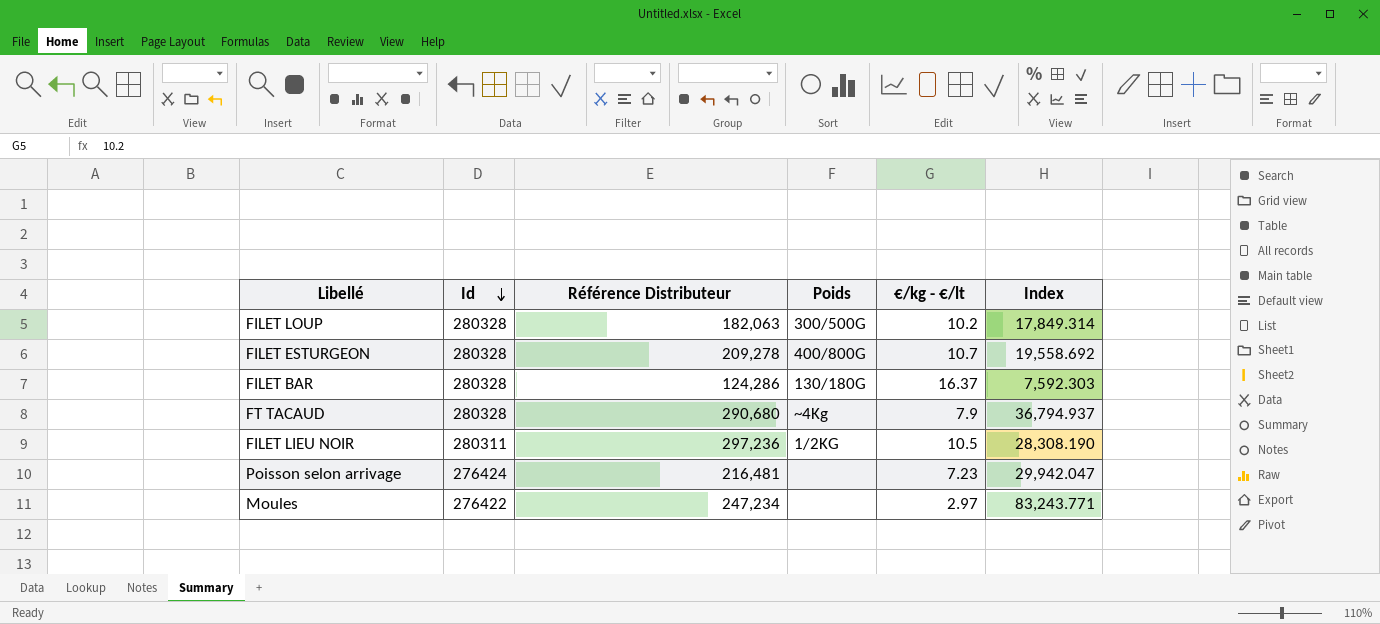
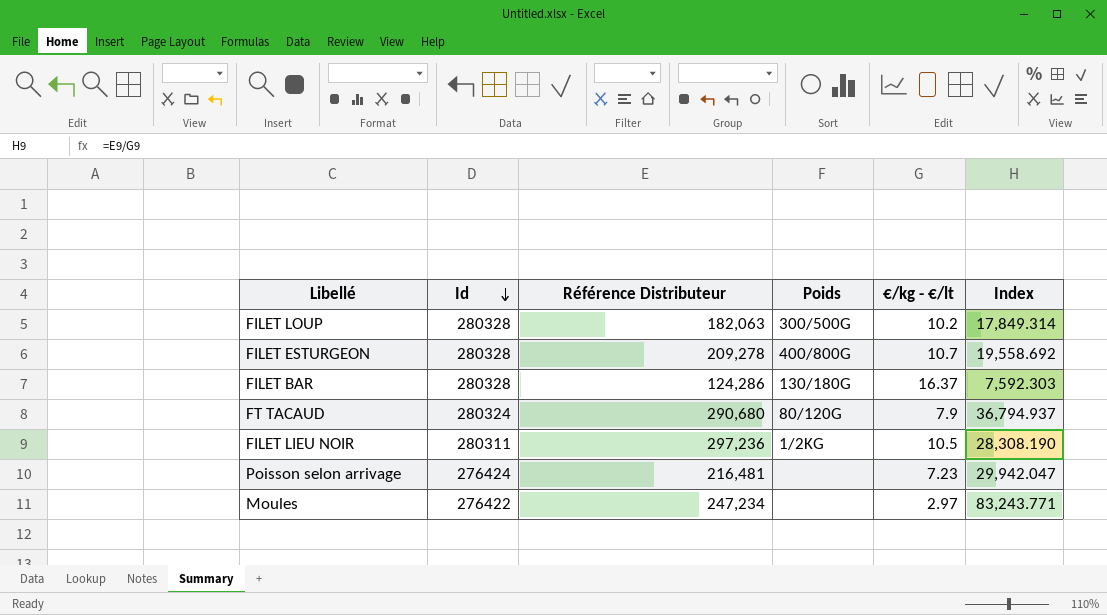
FT TACAUD | Id: 280328 -> 280324
FT TACAUD | Poids: ~4Kg -> 80/120G

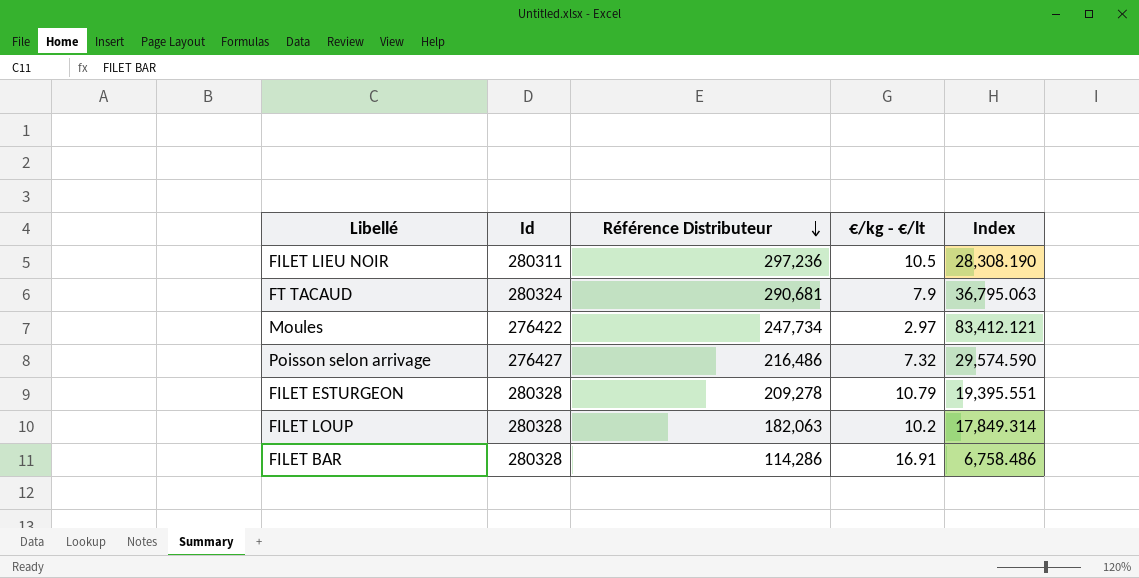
row order: Id descending -> Référence Distributeur descending
column Poids | position: 4 -> none
FT TACAUD | Référence Distributeur: 290,680 -> 290,681
FT TACAUD | Index: 36,794.937 -> 36,795.063
Moules | Référence Distributeur: 247,234 -> 247,734
Moules | Index: 83,243.771 -> 83,412.121
Poisson selon arrivage | Id: 276424 -> 276427
Poisson selon arrivage | Référence Distributeur: 216,481 -> 216,486
Poisson selon arrivage | €/kg - €/lt: 7.23 -> 7.32
Poisson selon arrivage | Index: 29,942.047 -> 29,574.590
FILET ESTURGEON | €/kg - €/lt: 10.7 -> 10.79
FILET ESTURGEON | Index: 19,558.692 -> 19,395.551
FILET BAR | Référence Distributeur: 124,286 -> 114,286
FILET BAR | €/kg - €/lt: 16.37 -> 16.91
FILET BAR | Index: 7,592.303 -> 6,758.486

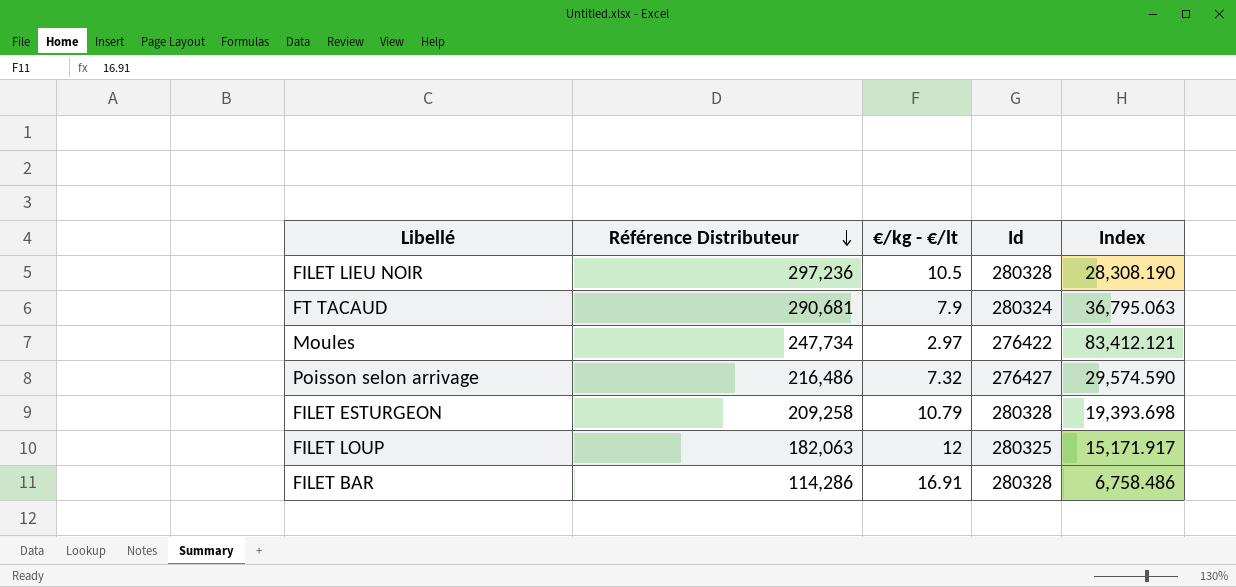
column Id | position: 2 -> 4
FILET LIEU NOIR | Id: 280311 -> 280328
FILET ESTURGEON | Référence Distributeur: 209,278 -> 209,258
FILET ESTURGEON | Index: 19,395.551 -> 19,393.698
FILET LOUP | €/kg - €/lt: 10.2 -> 12
FILET LOUP | Id: 280328 -> 280325
FILET LOUP | Index: 17,849.314 -> 15,171.917

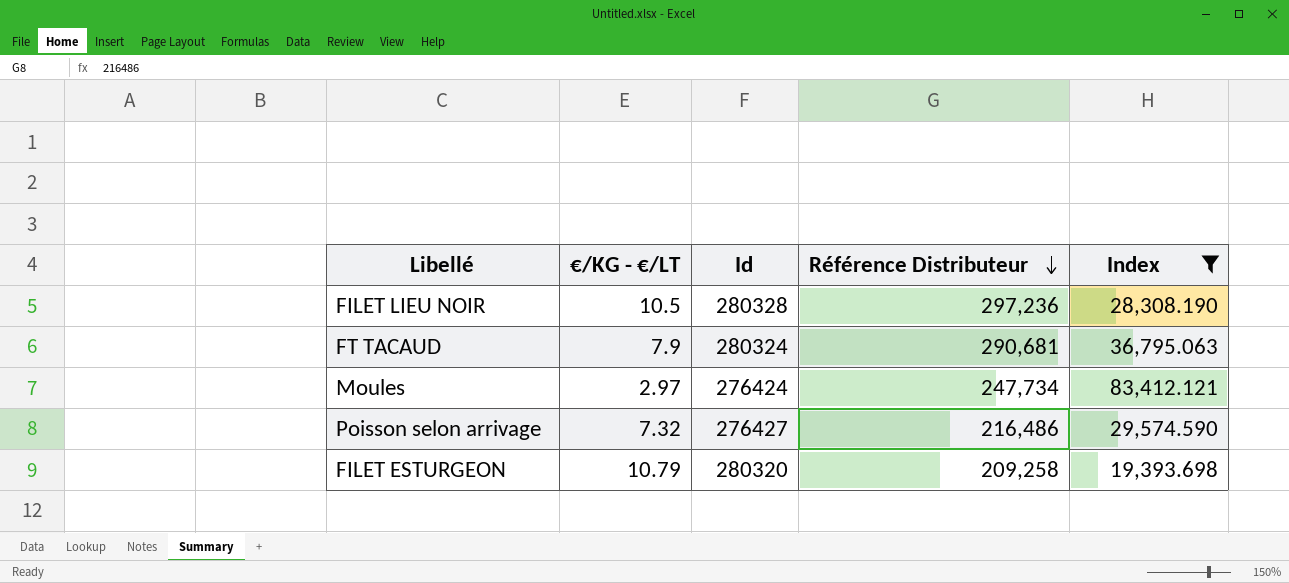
filter: none -> Index >= 19,393.698
column name: €/kg - €/lt -> €/KG - €/LT
column Référence Distributeur | position: 2 -> 4
Moules | Id: 276422 -> 276424
FILET ESTURGEON | Id: 280328 -> 280320

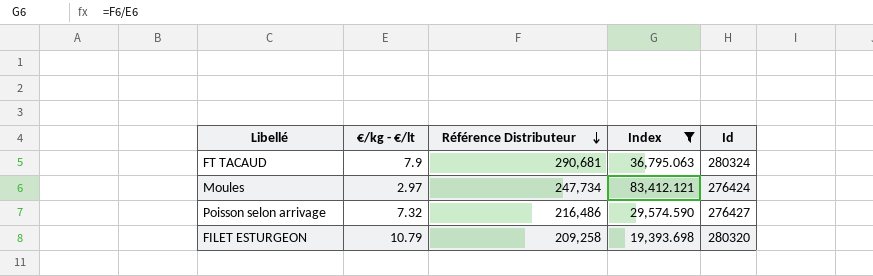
column name: €/KG - €/LT -> €/kg - €/lt
column Id | position: 3 -> 5
row FILET LIEU NOIR: 10.5 | 280328 | 297,236 | 28,308.190 -> none

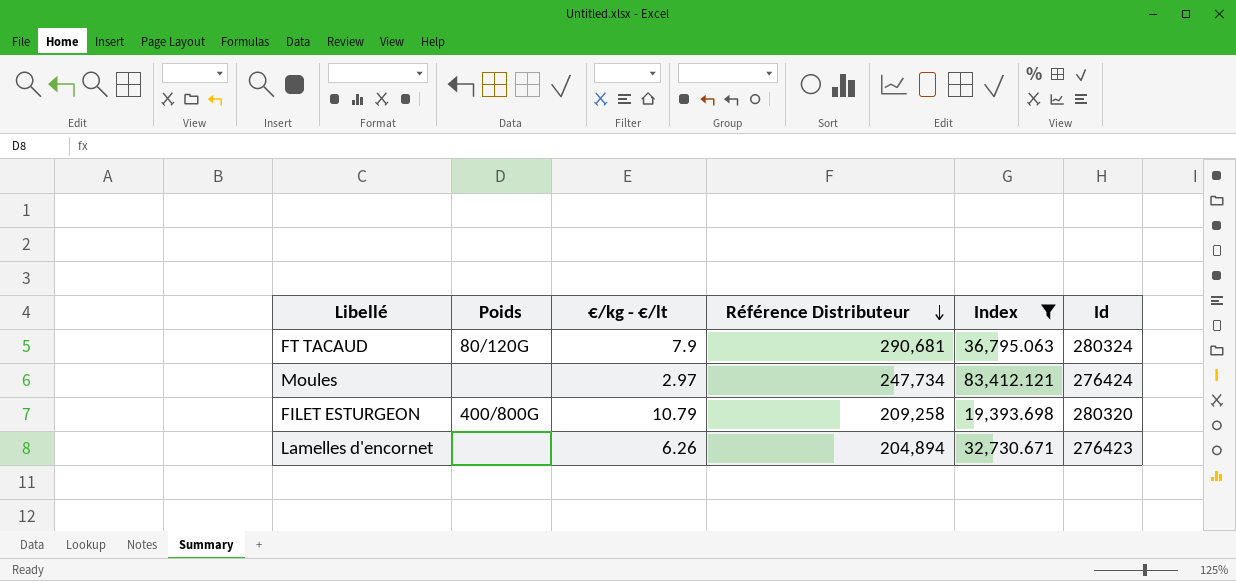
column Poids | position: none -> 2
row Poisson selon arrivage: 7.32 | 216,486 | 29,574.590 | 276427 -> none
row Lamelles d'encornet: none -> none | 6.26 | 204,894 | 32,730.671 | 276423

